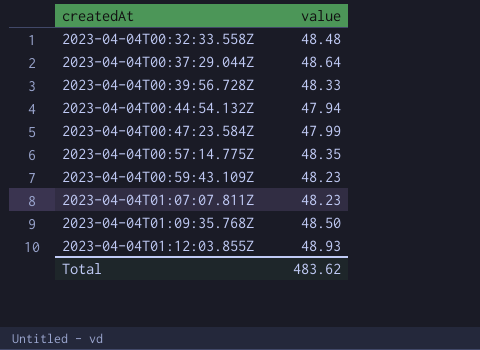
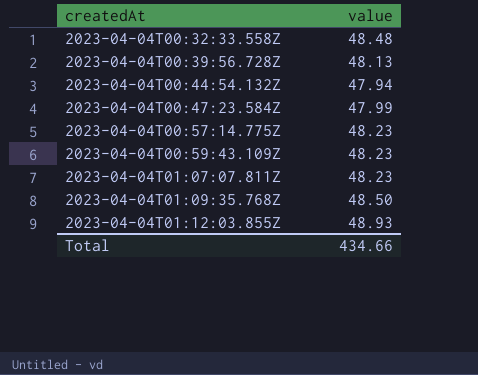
row 2023-04-04T00:37:29.044Z: 48.64 -> none
2023-04-04T00:39:56.728Z | value: 48.33 -> 48.13
2023-04-04T00:57:14.775Z | value: 48.35 -> 48.23
Total | value: 483.62 -> 434.66

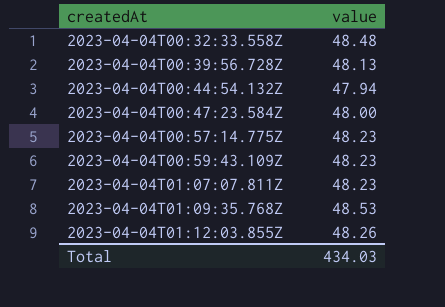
2023-04-04T00:47:23.584Z | value: 47.99 -> 48.00
2023-04-04T01:09:35.768Z | value: 48.50 -> 48.53
2023-04-04T01:12:03.855Z | value: 48.93 -> 48.26
Total | value: 434.66 -> 434.03

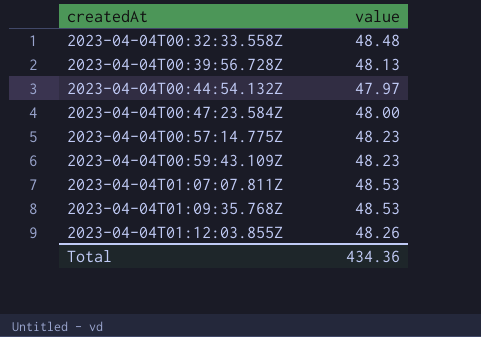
2023-04-04T00:44:54.132Z | value: 47.94 -> 47.97
2023-04-04T01:07:07.811Z | value: 48.23 -> 48.53
Total | value: 434.03 -> 434.36

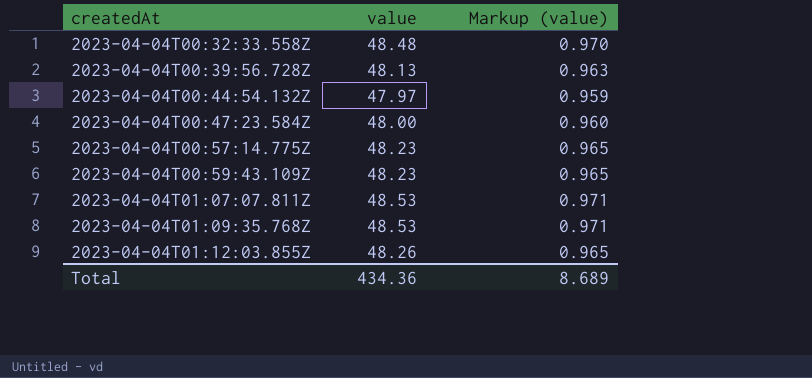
column Markup (value) | formula: none -> [value] * 0.02

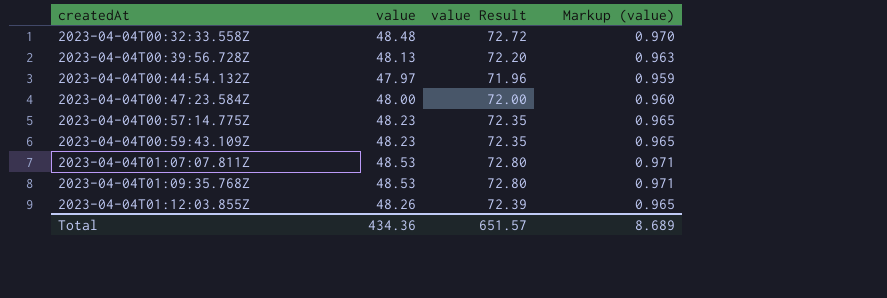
column value Result | formula: none -> [value] * 1.5

